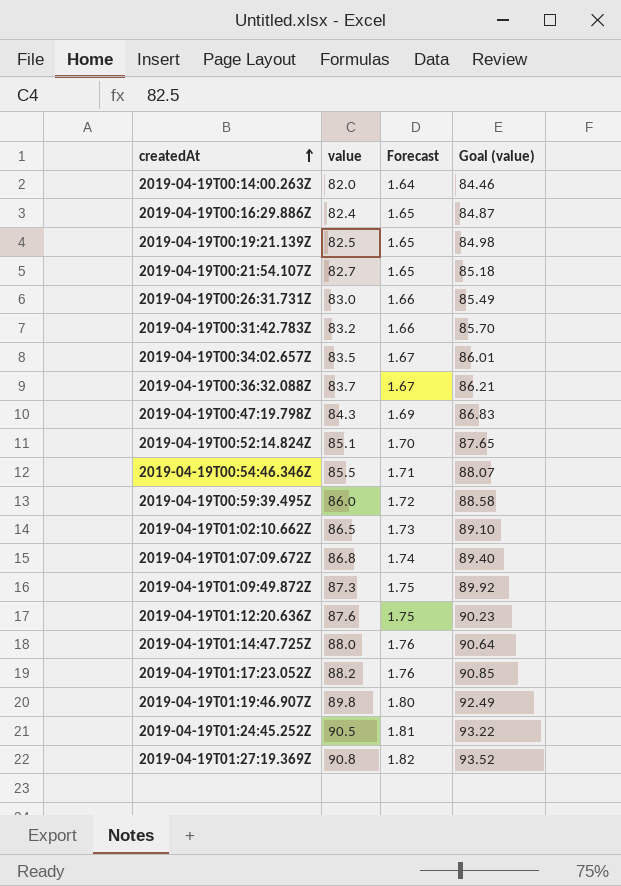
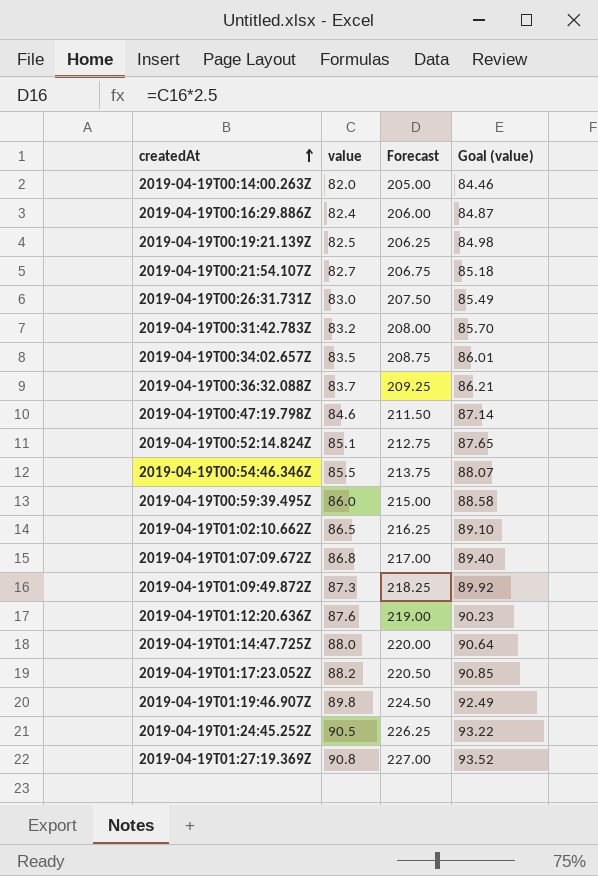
column Forecast | formula: [value] * 0.02 -> [value] * 2.5
2019-04-19T00:47:19.798Z | value: 84.3 -> 84.6
2019-04-19T00:47:19.798Z | Goal (value): 86.83 -> 87.14

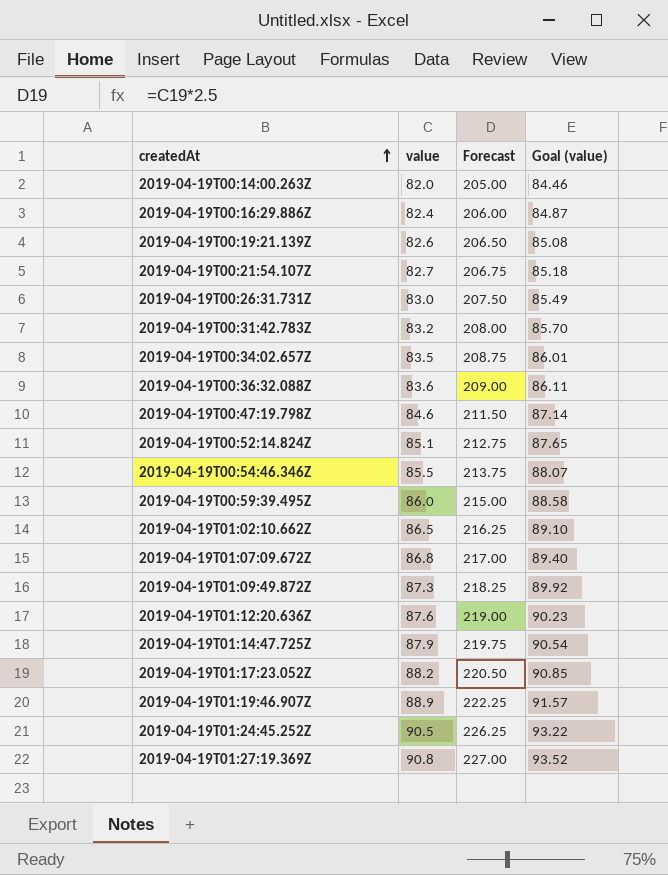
2019-04-19T00:19:21.139Z | value: 82.5 -> 82.6
2019-04-19T00:19:21.139Z | Forecast: 206.25 -> 206.50
2019-04-19T00:19:21.139Z | Goal (value): 84.98 -> 85.08
2019-04-19T00:36:32.088Z | value: 83.7 -> 83.6
2019-04-19T00:36:32.088Z | Forecast: 209.25 -> 209.00
2019-04-19T00:36:32.088Z | Goal (value): 86.21 -> 86.11
2019-04-19T01:14:47.725Z | value: 88.0 -> 87.9
2019-04-19T01:14:47.725Z | Forecast: 220.00 -> 219.75
2019-04-19T01:14:47.725Z | Goal (value): 90.64 -> 90.54
2019-04-19T01:19:46.907Z | value: 89.8 -> 88.9
2019-04-19T01:19:46.907Z | Forecast: 224.50 -> 222.25
2019-04-19T01:19:46.907Z | Goal (value): 92.49 -> 91.57

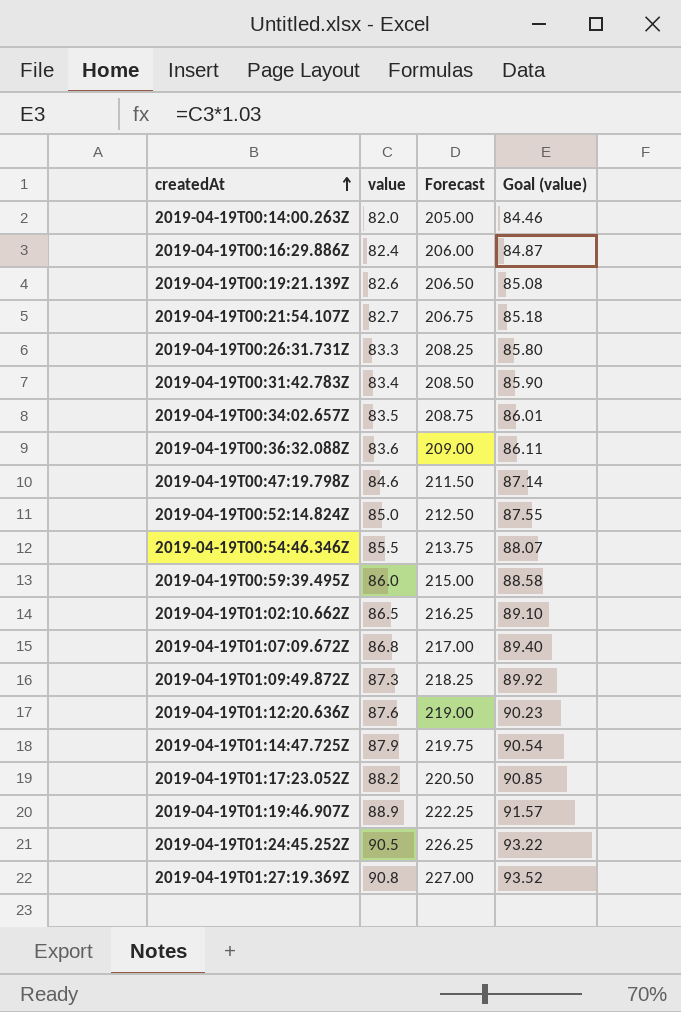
2019-04-19T00:26:31.731Z | value: 83.0 -> 83.3
2019-04-19T00:26:31.731Z | Forecast: 207.50 -> 208.25
2019-04-19T00:26:31.731Z | Goal (value): 85.49 -> 85.80
2019-04-19T00:31:42.783Z | value: 83.2 -> 83.4
2019-04-19T00:31:42.783Z | Forecast: 208.00 -> 208.50
2019-04-19T00:31:42.783Z | Goal (value): 85.70 -> 85.90
2019-04-19T00:52:14.824Z | value: 85.1 -> 85.0
2019-04-19T00:52:14.824Z | Forecast: 212.75 -> 212.50
2019-04-19T00:52:14.824Z | Goal (value): 87.65 -> 87.55

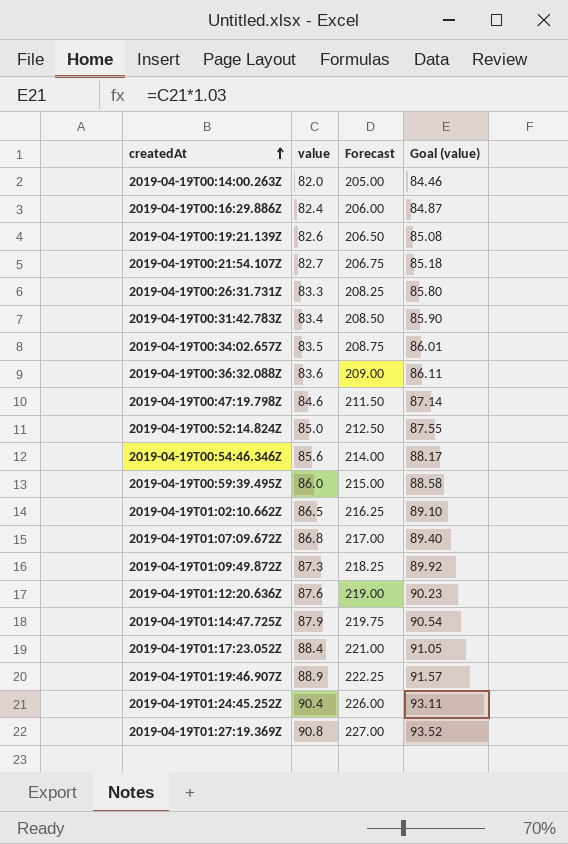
2019-04-19T00:54:46.346Z | value: 85.5 -> 85.6
2019-04-19T00:54:46.346Z | Forecast: 213.75 -> 214.00
2019-04-19T00:54:46.346Z | Goal (value): 88.07 -> 88.17
2019-04-19T01:17:23.052Z | value: 88.2 -> 88.4
2019-04-19T01:17:23.052Z | Forecast: 220.50 -> 221.00
2019-04-19T01:17:23.052Z | Goal (value): 90.85 -> 91.05
2019-04-19T01:24:45.252Z | value: 90.5 -> 90.4
2019-04-19T01:24:45.252Z | Forecast: 226.25 -> 226.00
2019-04-19T01:24:45.252Z | Goal (value): 93.22 -> 93.11

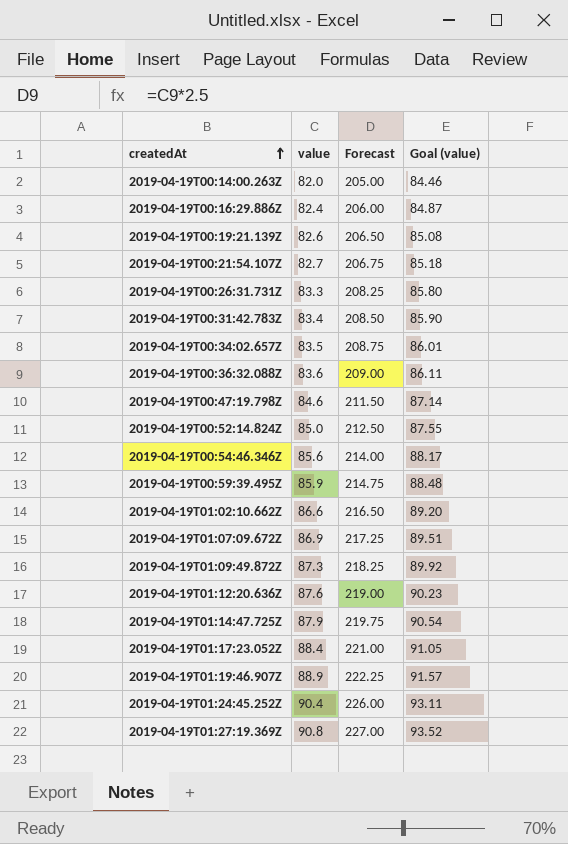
2019-04-19T00:59:39.495Z | value: 86.0 -> 85.9
2019-04-19T00:59:39.495Z | Forecast: 215.00 -> 214.75
2019-04-19T00:59:39.495Z | Goal (value): 88.58 -> 88.48
2019-04-19T01:02:10.662Z | value: 86.5 -> 86.6
2019-04-19T01:02:10.662Z | Forecast: 216.25 -> 216.50
2019-04-19T01:02:10.662Z | Goal (value): 89.10 -> 89.20
2019-04-19T01:07:09.672Z | value: 86.8 -> 86.9
2019-04-19T01:07:09.672Z | Forecast: 217.00 -> 217.25
2019-04-19T01:07:09.672Z | Goal (value): 89.40 -> 89.51

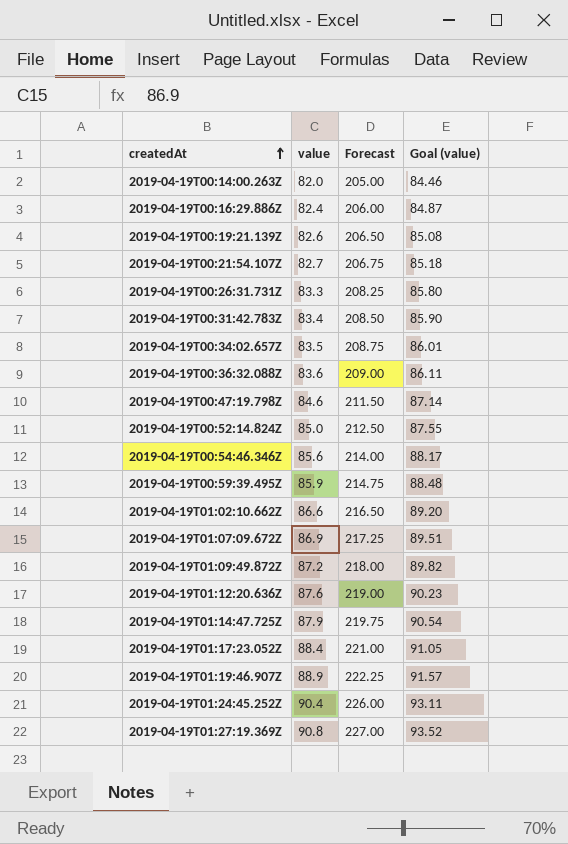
2019-04-19T01:09:49.872Z | value: 87.3 -> 87.2
2019-04-19T01:09:49.872Z | Forecast: 218.25 -> 218.00
2019-04-19T01:09:49.872Z | Goal (value): 89.92 -> 89.82

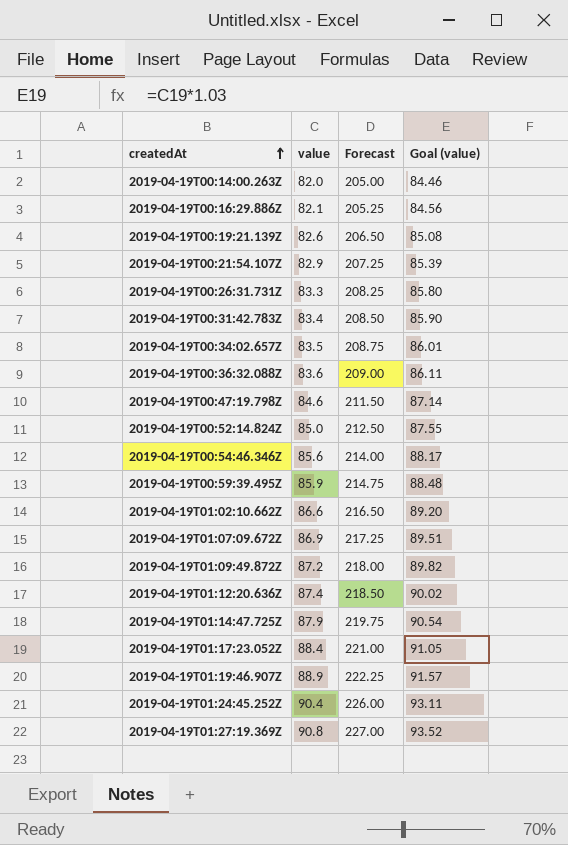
2019-04-19T00:16:29.886Z | value: 82.4 -> 82.1
2019-04-19T00:16:29.886Z | Forecast: 206.00 -> 205.25
2019-04-19T00:16:29.886Z | Goal (value): 84.87 -> 84.56
2019-04-19T00:21:54.107Z | value: 82.7 -> 82.9
2019-04-19T00:21:54.107Z | Forecast: 206.75 -> 207.25
2019-04-19T00:21:54.107Z | Goal (value): 85.18 -> 85.39
2019-04-19T01:12:20.636Z | value: 87.6 -> 87.4
2019-04-19T01:12:20.636Z | Forecast: 219.00 -> 218.50
2019-04-19T01:12:20.636Z | Goal (value): 90.23 -> 90.02

